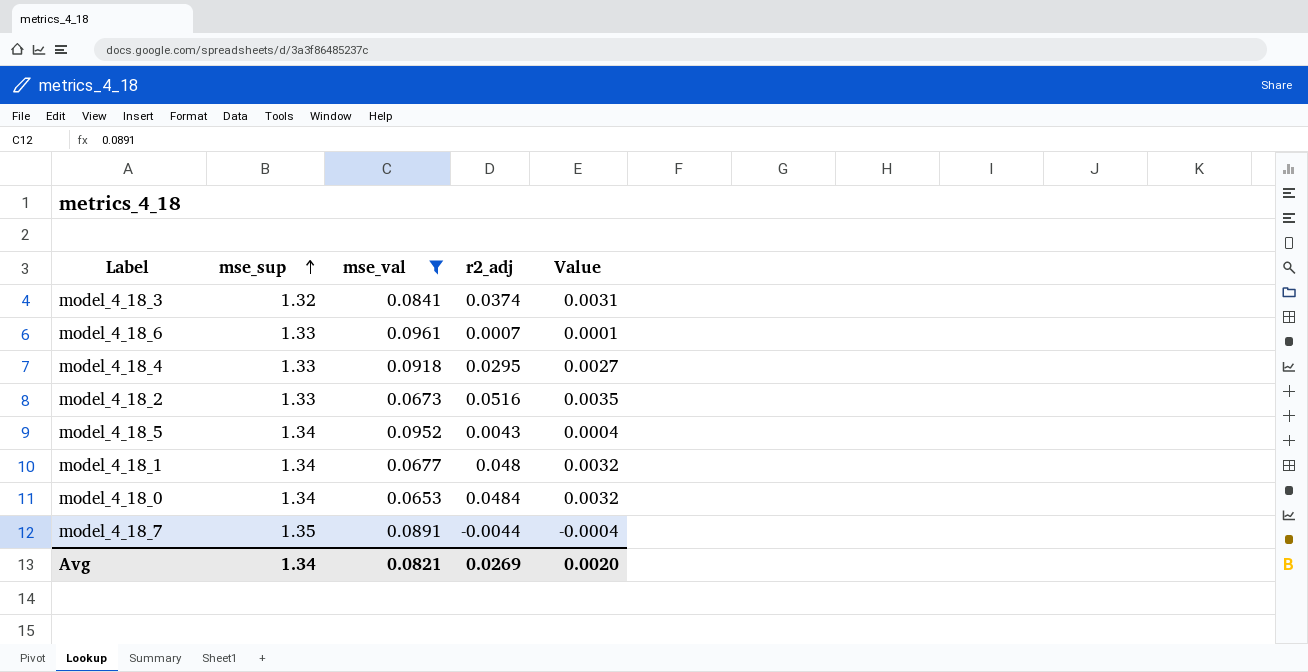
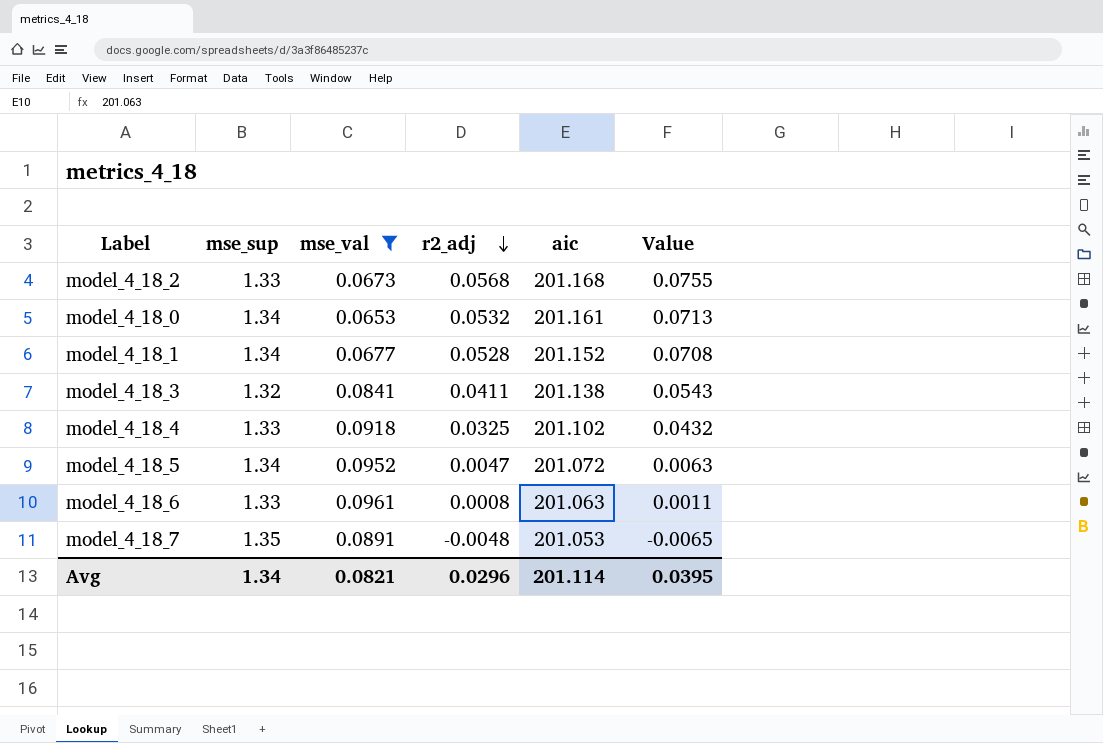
row order: mse_sup ascending -> r2_adj descending
column aic | position: none -> 5
column Value | formula: [mse_val] * [r2_adj] -> [mse_sup] * [r2_adj]
model_4_18_2 | r2_adj: 0.0516 -> 0.0568
model_4_18_0 | r2_adj: 0.0484 -> 0.0532
model_4_18_1 | r2_adj: 0.048 -> 0.0528
model_4_18_3 | r2_adj: 0.0374 -> 0.0411
model_4_18_4 | r2_adj: 0.0295 -> 0.0325
model_4_18_5 | r2_adj: 0.0043 -> 0.0047
model_4_18_6 | r2_adj: 0.0007 -> 0.0008
model_4_18_7 | r2_adj: -0.0044 -> -0.0048
Avg | r2_adj: 0.0269 -> 0.0296
Avg | Value: 0.0020 -> 0.0395

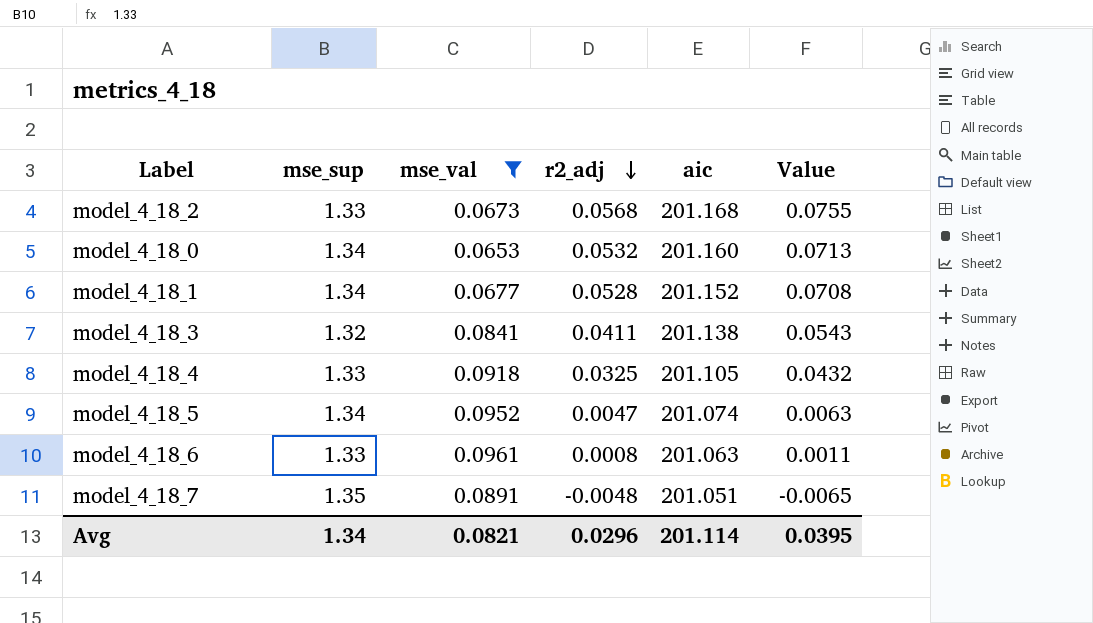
model_4_18_0 | aic: 201.161 -> 201.160
model_4_18_4 | aic: 201.102 -> 201.105
model_4_18_5 | aic: 201.072 -> 201.074
model_4_18_7 | aic: 201.053 -> 201.051

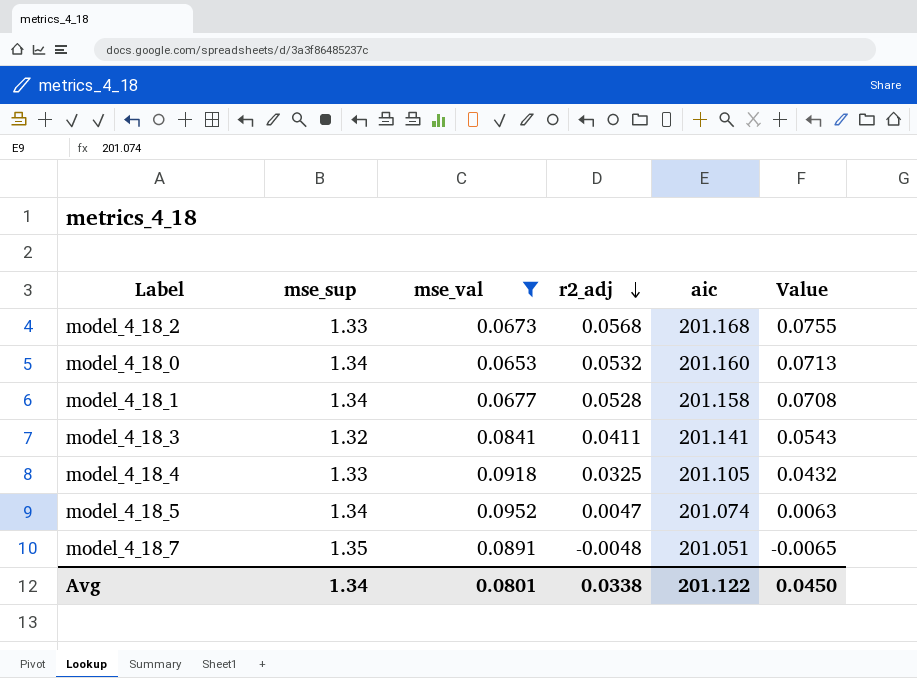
row model_4_18_6: 1.33 | 0.0961 | 0.0008 | 201.063 | 0.0011 -> none
model_4_18_1 | aic: 201.152 -> 201.158
model_4_18_3 | aic: 201.138 -> 201.141
Avg | mse_val: 0.0821 -> 0.0801
Avg | r2_adj: 0.0296 -> 0.0338
Avg | aic: 201.114 -> 201.122
Avg | Value: 0.0395 -> 0.0450

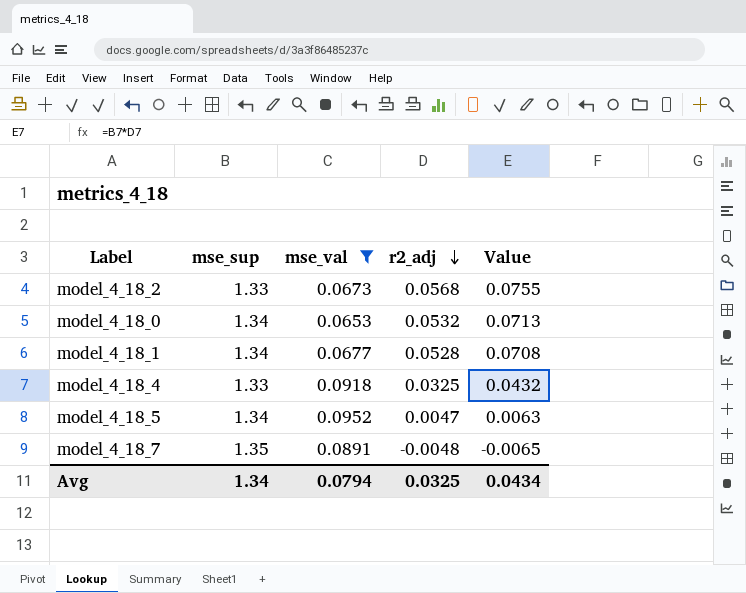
column aic | position: 5 -> none
row model_4_18_3: 1.32 | 0.0841 | 0.0411 | 201.141 | 0.0543 -> none
Avg | mse_val: 0.0801 -> 0.0794
Avg | r2_adj: 0.0338 -> 0.0325
Avg | Value: 0.0450 -> 0.0434

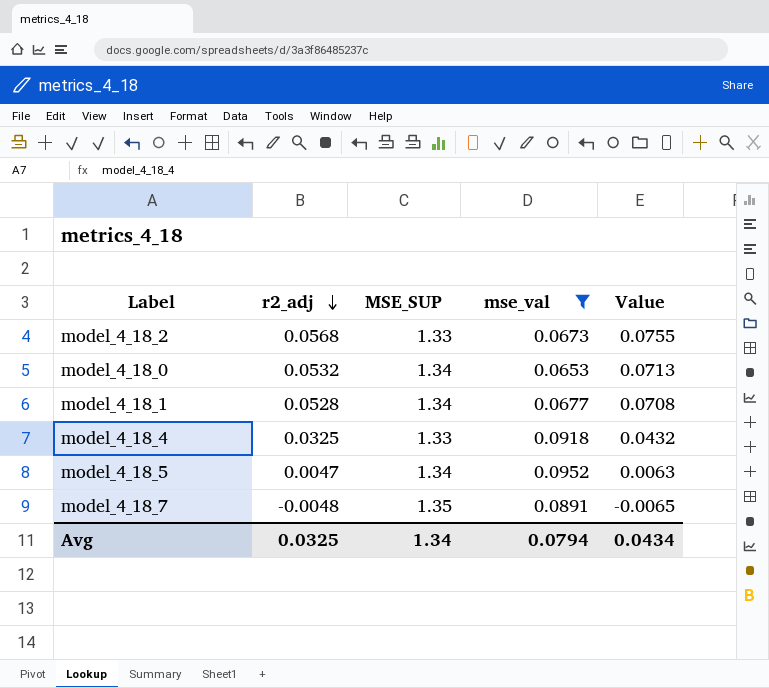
column r2_adj | position: 4 -> 2
column name: mse_sup -> MSE_SUP

